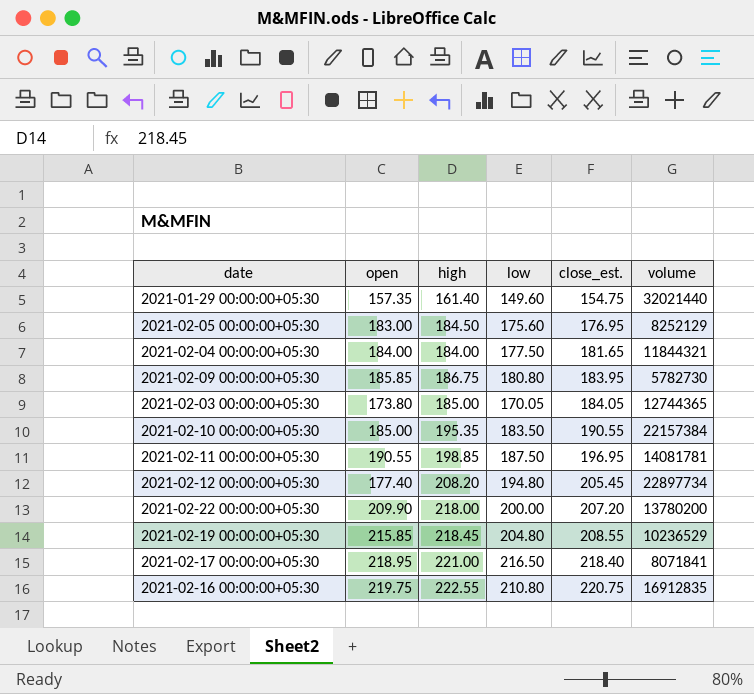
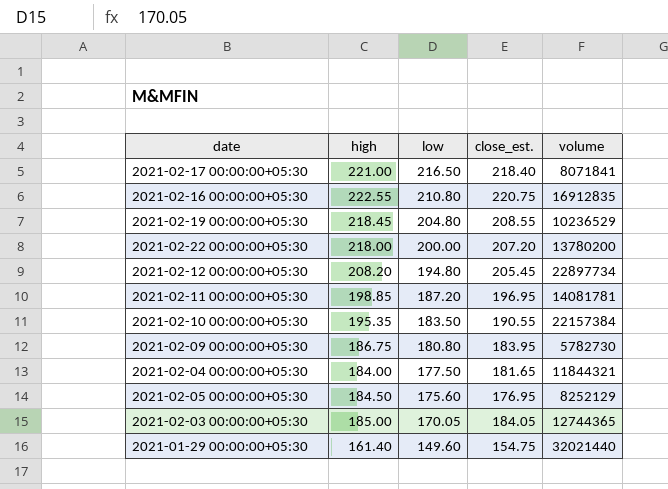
row order: close_est. ascending -> low descending
column open | position: 2 -> none
2021-02-11 00:00:00+05:30 | low: 187.50 -> 187.20

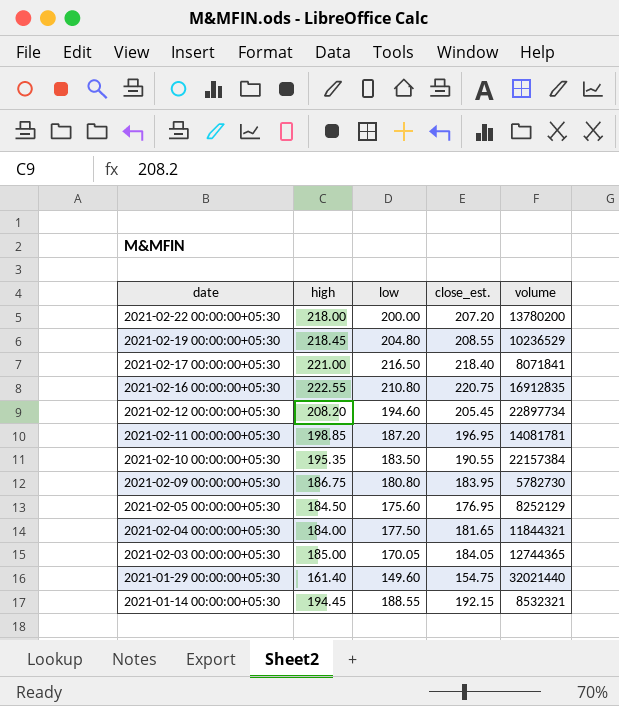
row order: low descending -> date descending
2021-02-12 00:00:00+05:30 | low: 194.80 -> 194.60
row 2021-01-14 00:00:00+05:30: none -> 194.45 | 188.55 | 192.15 | 8532321

